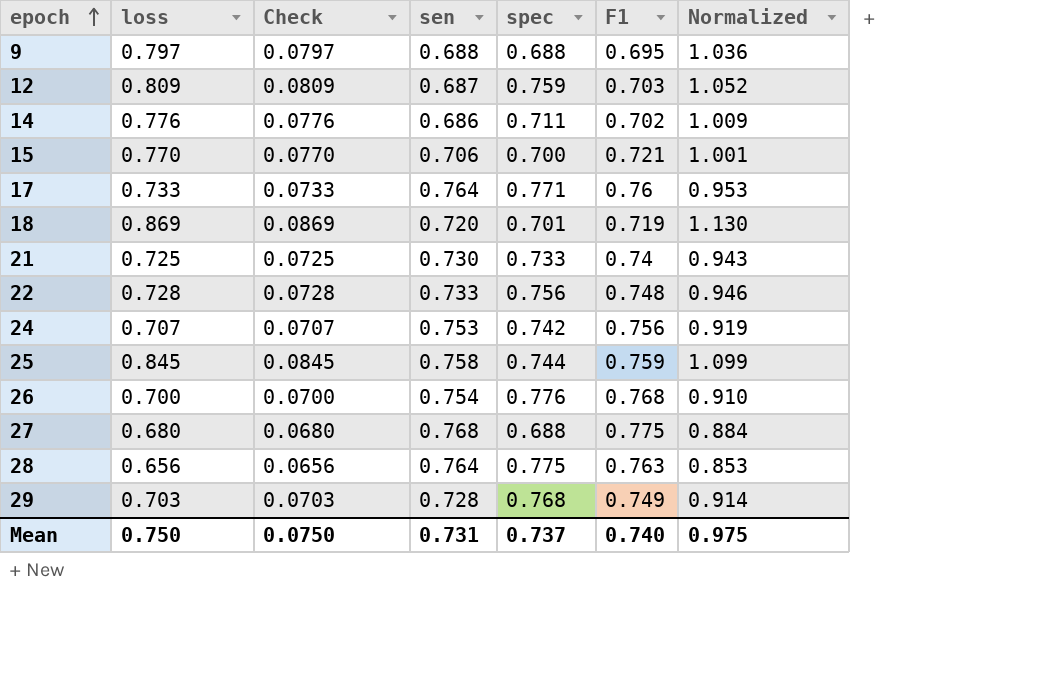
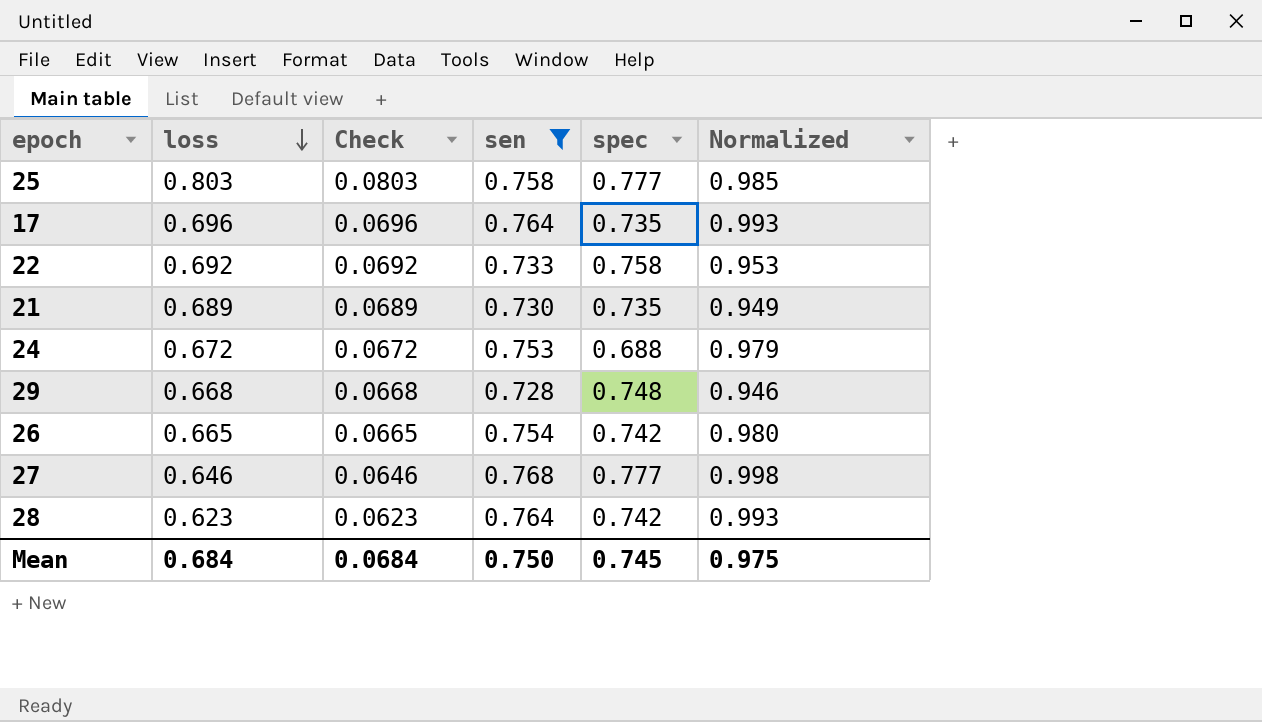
filter: none -> sen >= 0.728
row order: epoch ascending -> loss descending
column F1 | position: 6 -> none
column Normalized | formula: [loss] * 1.3 -> [sen] * 1.3
25 | loss: 0.845 -> 0.803
25 | Check: 0.0845 -> 0.0803
25 | spec: 0.744 -> 0.777
17 | loss: 0.733 -> 0.696
17 | Check: 0.0733 -> 0.0696
17 | spec: 0.771 -> 0.735
22 | loss: 0.728 -> 0.692
22 | Check: 0.0728 -> 0.0692
22 | spec: 0.756 -> 0.758
21 | loss: 0.725 -> 0.689
21 | Check: 0.0725 -> 0.0689
21 | spec: 0.733 -> 0.735
24 | loss: 0.707 -> 0.672
24 | Check: 0.0707 -> 0.0672
24 | spec: 0.742 -> 0.688
29 | loss: 0.703 -> 0.668
29 | Check: 0.0703 -> 0.0668
29 | spec: 0.768 -> 0.748
26 | loss: 0.700 -> 0.665
26 | Check: 0.0700 -> 0.0665
26 | spec: 0.776 -> 0.742
27 | loss: 0.680 -> 0.646
27 | Check: 0.0680 -> 0.0646
27 | spec: 0.688 -> 0.777
28 | loss: 0.656 -> 0.623
28 | Check: 0.0656 -> 0.0623
28 | spec: 0.775 -> 0.742
Mean | loss: 0.750 -> 0.684
Mean | Check: 0.0750 -> 0.0684
Mean | sen: 0.731 -> 0.750
Mean | spec: 0.737 -> 0.745

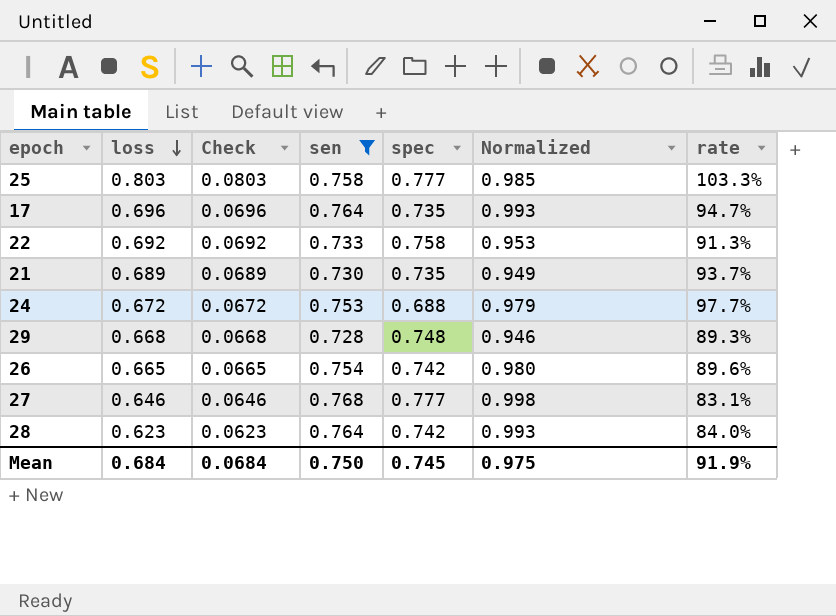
column rate | formula: none -> [loss] / [spec]

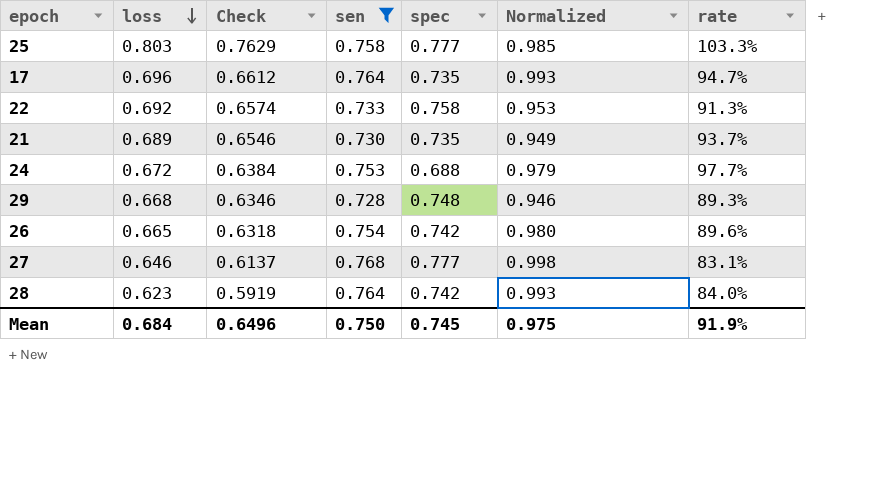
column Check | formula: [loss] * 0.1 -> [loss] * 0.95
Mean | Check: 0.0684 -> 0.6496

